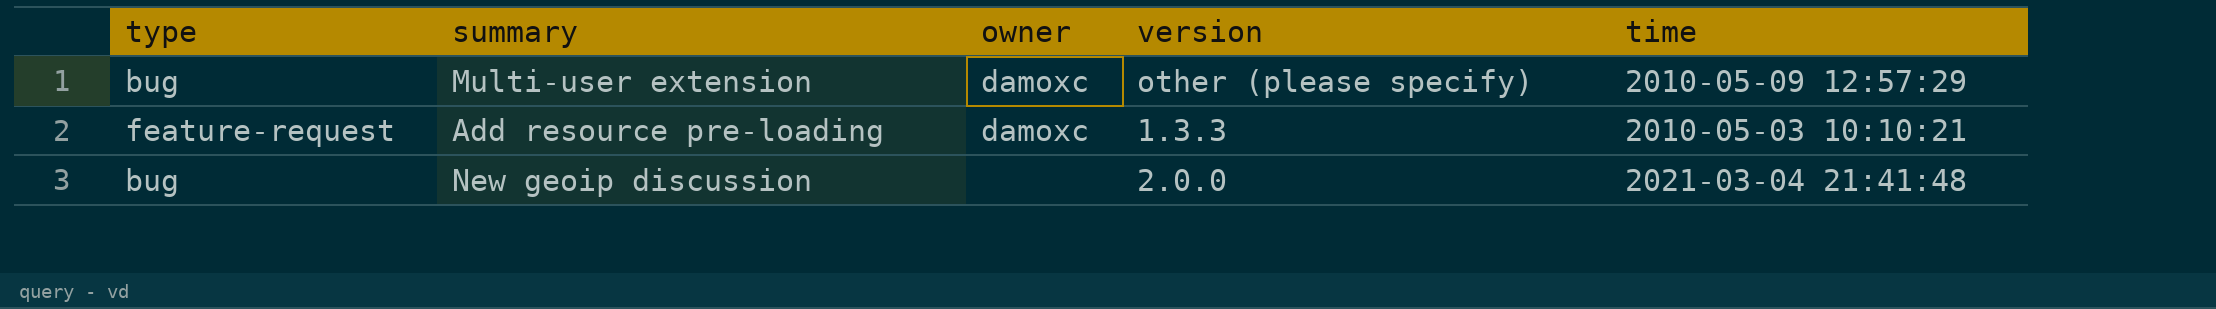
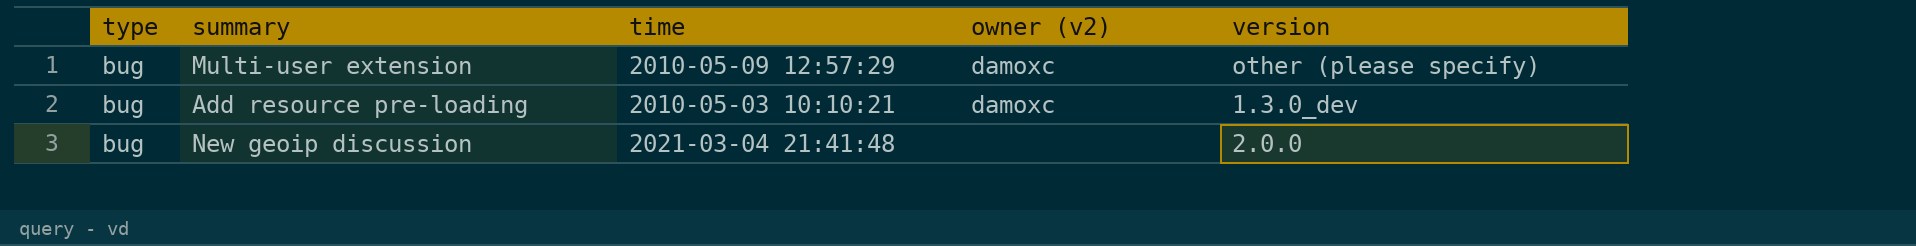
column time | position: 5 -> 3
column name: owner -> owner (v2)
Add resource pre-loading | type: feature-request -> bug
Add resource pre-loading | version: 1.3.3 -> 1.3.0_dev

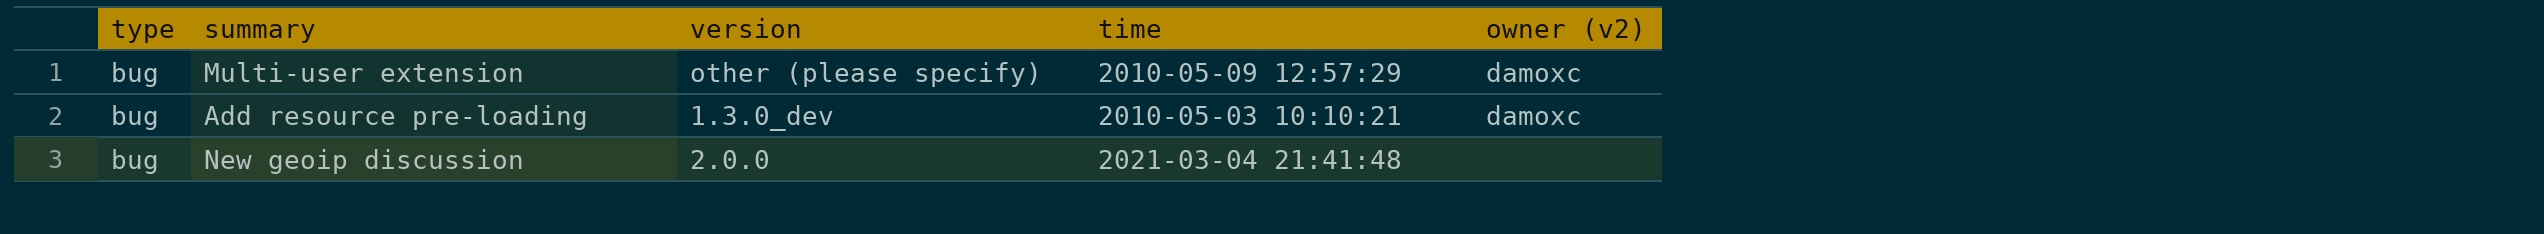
column version | position: 5 -> 3

